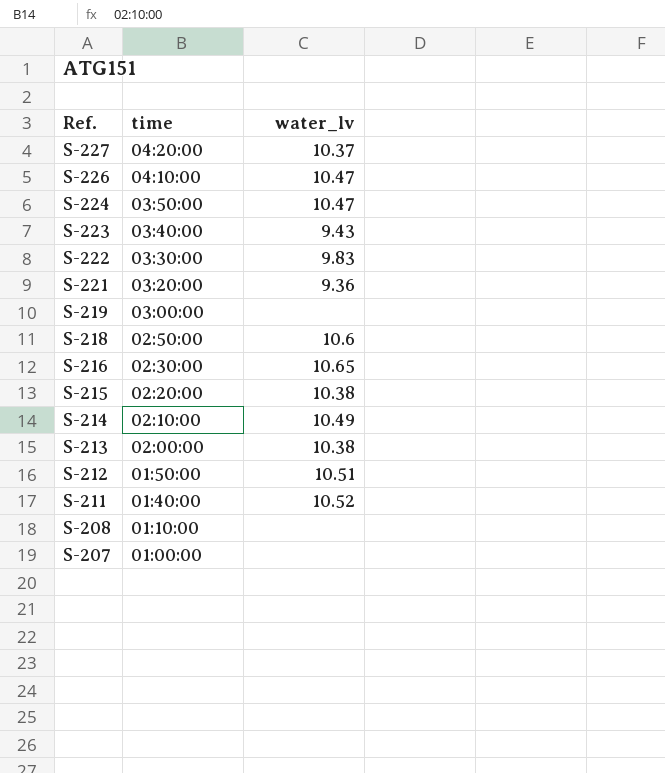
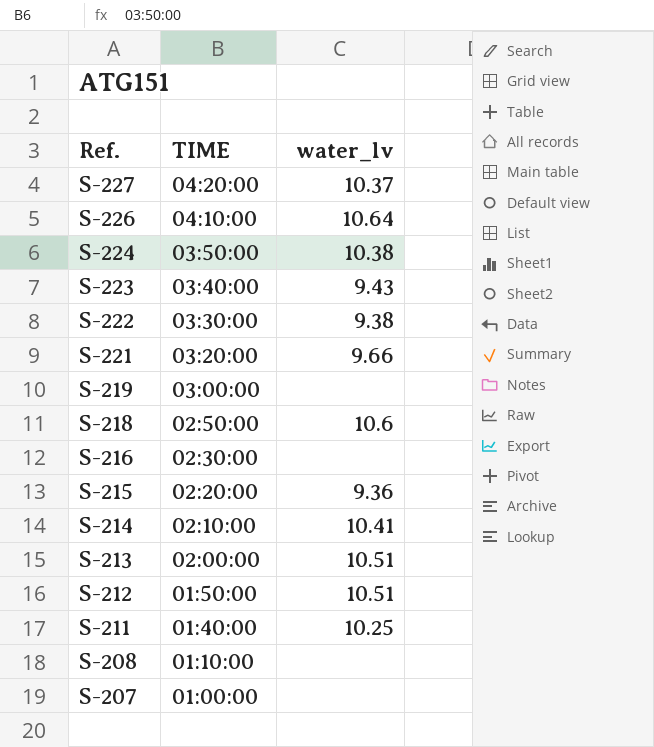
column name: time -> TIME
S-226 | water_lv: 10.47 -> 10.64
S-224 | water_lv: 10.47 -> 10.38
S-222 | water_lv: 9.83 -> 9.38
S-221 | water_lv: 9.36 -> 9.66
S-216 | water_lv: 10.65 -> none
S-215 | water_lv: 10.38 -> 9.36
S-214 | water_lv: 10.49 -> 10.41
S-213 | water_lv: 10.38 -> 10.51
S-211 | water_lv: 10.52 -> 10.25

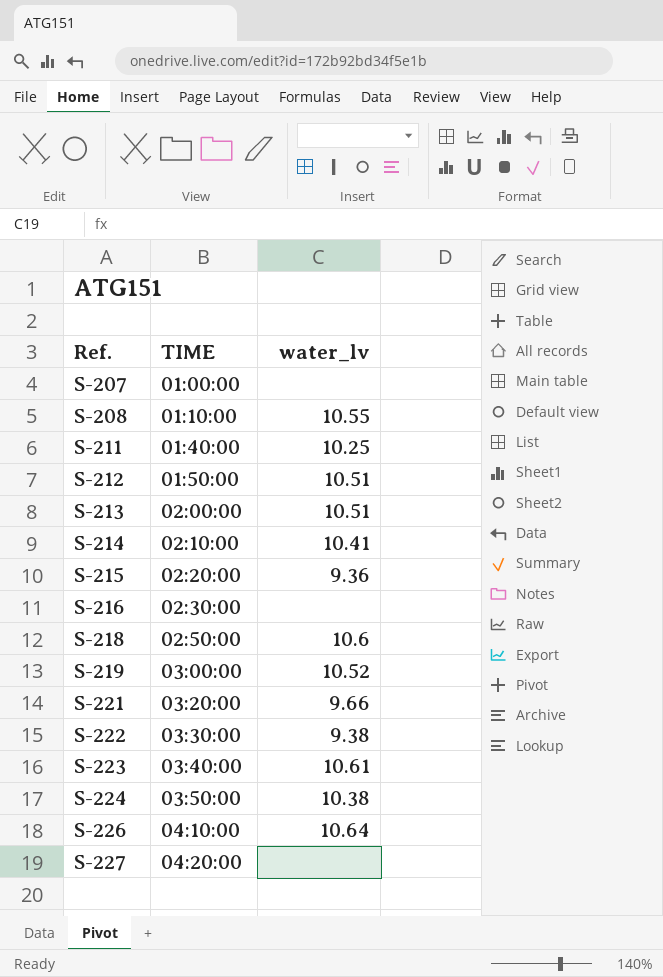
row order: Ref. descending -> Ref. ascending
S-208 | water_lv: none -> 10.55
S-219 | water_lv: none -> 10.52
S-223 | water_lv: 9.43 -> 10.61
S-227 | water_lv: 10.37 -> none

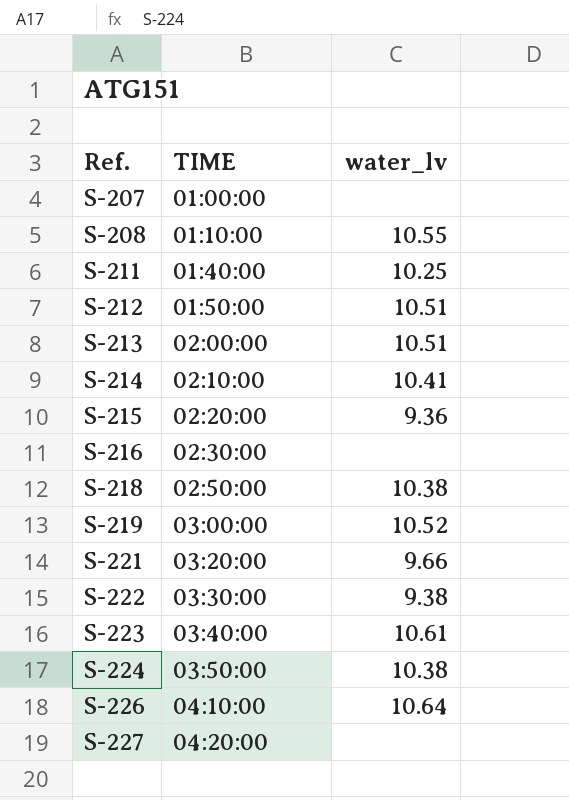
S-218 | water_lv: 10.6 -> 10.38

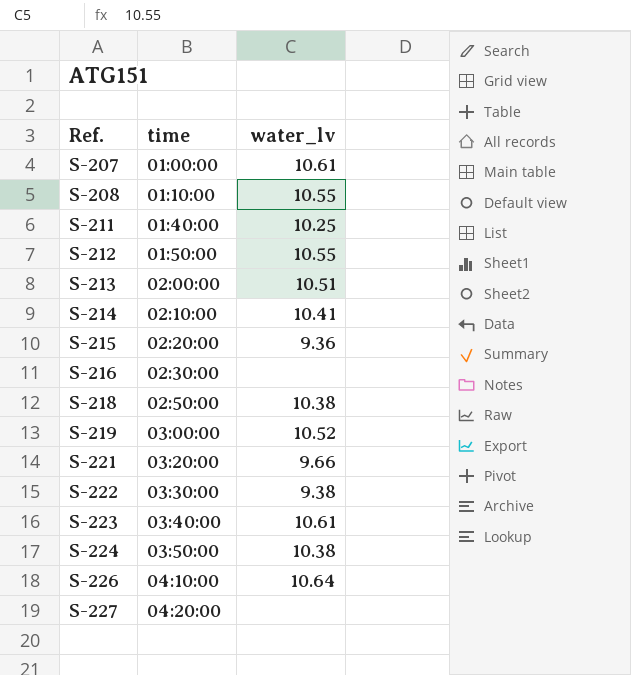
column name: TIME -> time
S-207 | water_lv: none -> 10.61
S-212 | water_lv: 10.51 -> 10.55

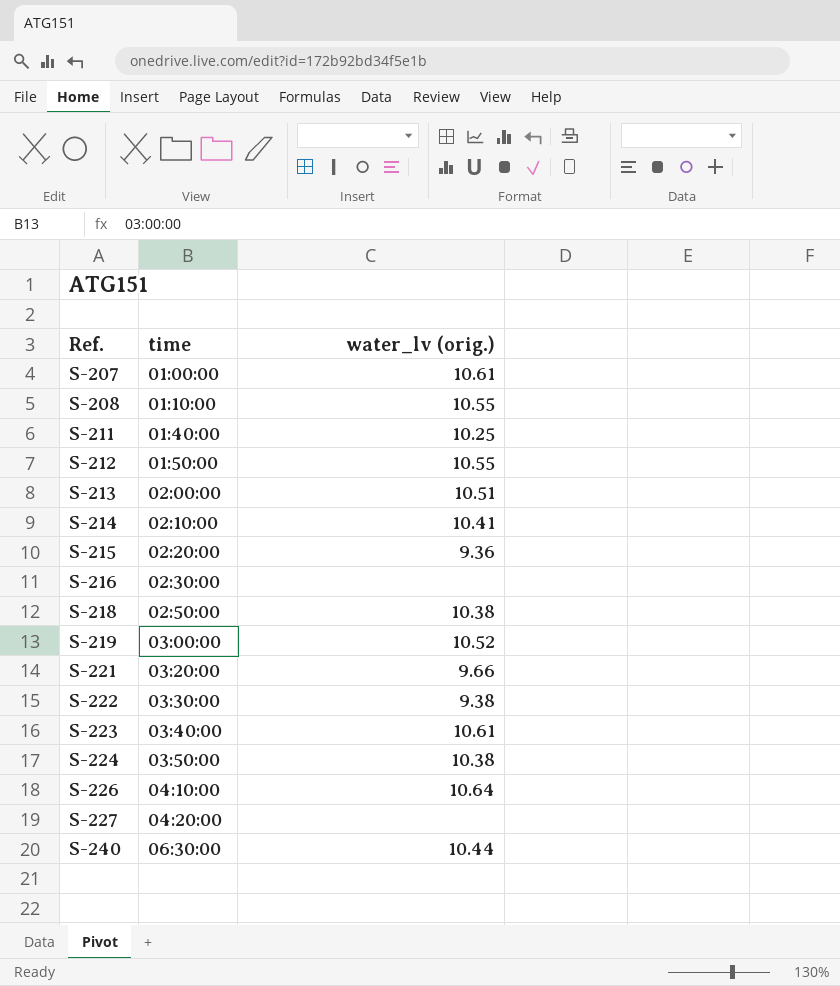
column name: water_lv -> water_lv (orig.)
row S-240: none -> 06:30:00 | 10.44

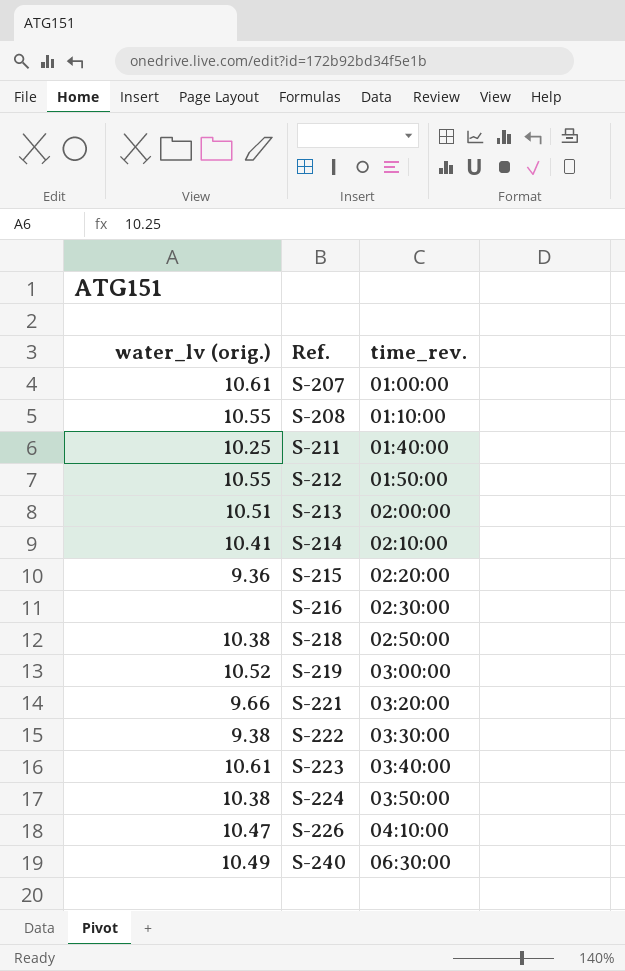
column water_lv (orig.) | position: 3 -> 1
column name: time -> time_rev.
row S-227: 04:20:00 | none -> none
S-226 | water_lv (orig.): 10.64 -> 10.47
S-240 | water_lv (orig.): 10.44 -> 10.49

